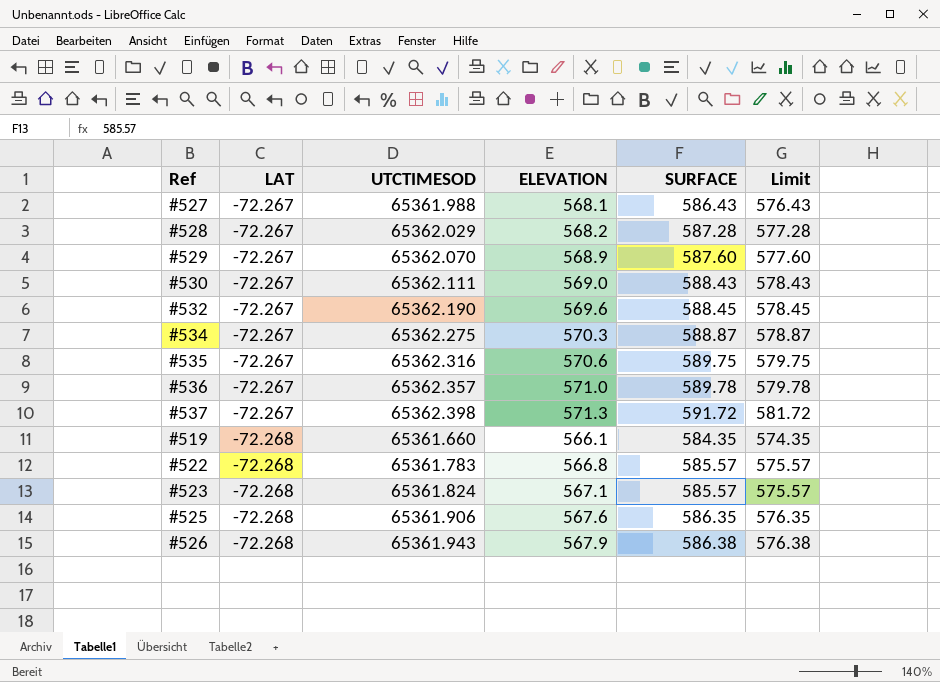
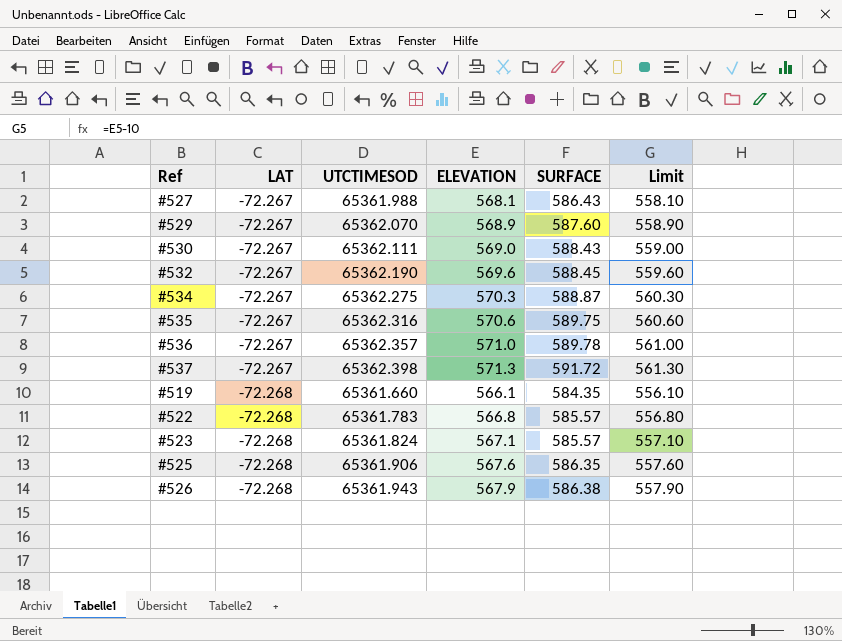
column Limit | formula: [SURFACE] - 10 -> [ELEVATION] - 10
row #528: -72.267 | 65362.029 | 568.2 | 587.28 | 577.28 -> none

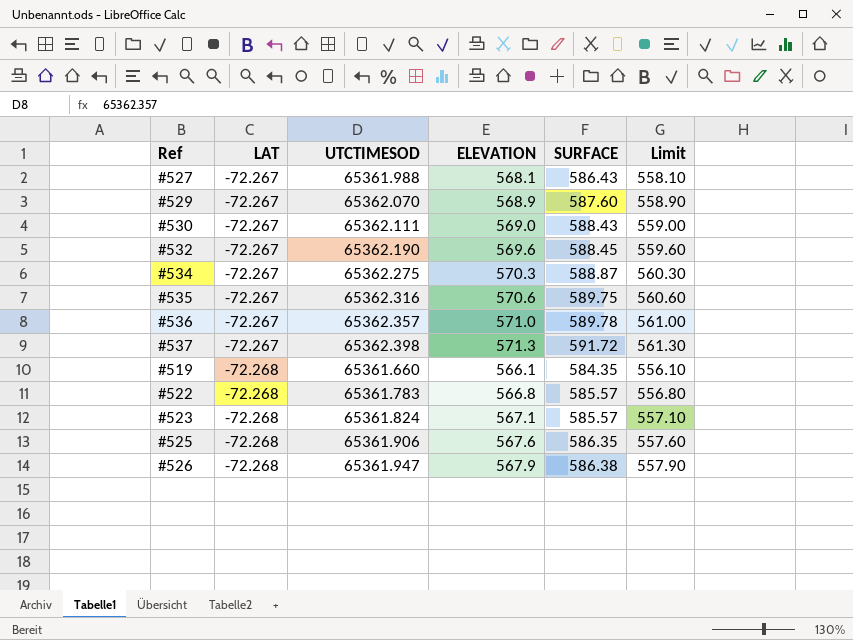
#526 | UTCTIMESOD: 65361.943 -> 65361.947

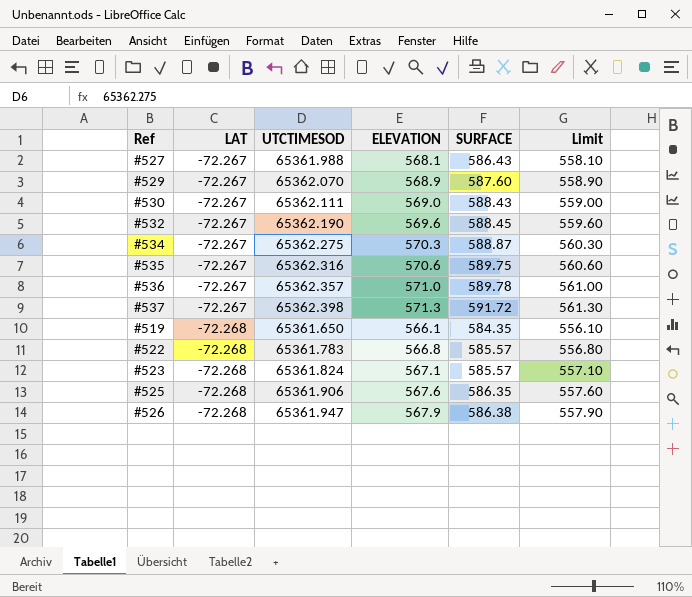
#519 | UTCTIMESOD: 65361.660 -> 65361.650

